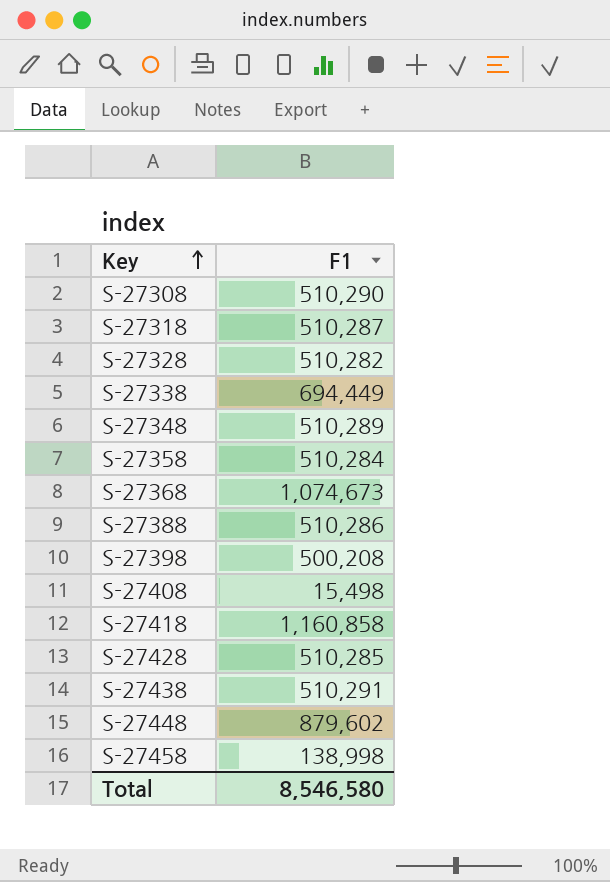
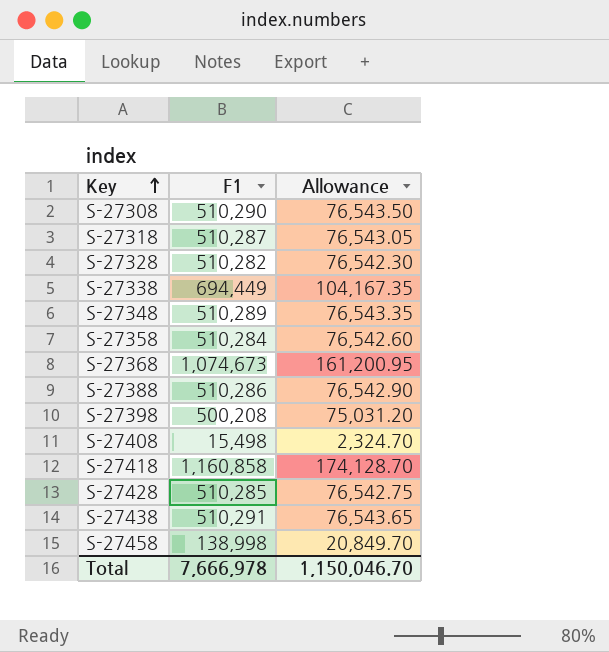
column Allowance | formula: none -> [F1] * 0.15
row S-27448: 879,602 -> none
Total | F1: 8,546,580 -> 7,666,978

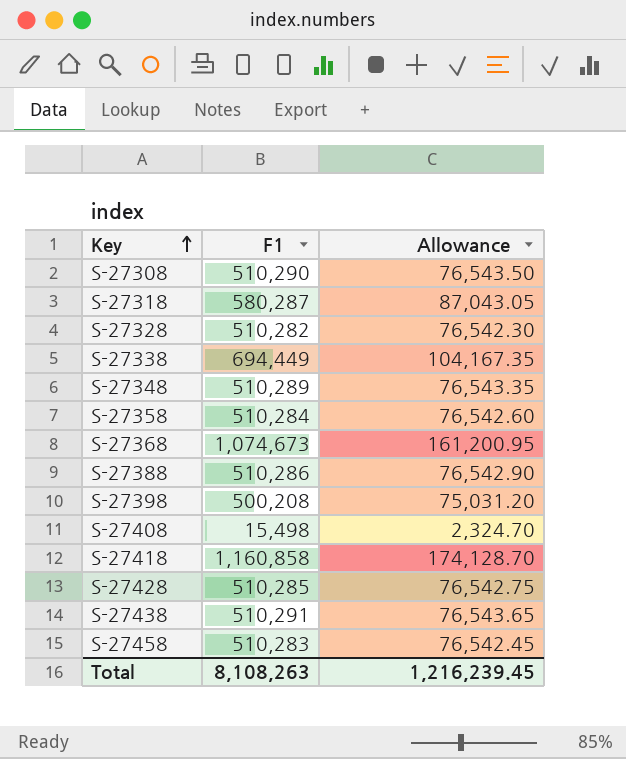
S-27318 | F1: 510,287 -> 580,287
S-27318 | Allowance: 76,543.05 -> 87,043.05
S-27458 | F1: 138,998 -> 510,283
S-27458 | Allowance: 20,849.70 -> 76,542.45
Total | F1: 7,666,978 -> 8,108,263
Total | Allowance: 1,150,046.70 -> 1,216,239.45

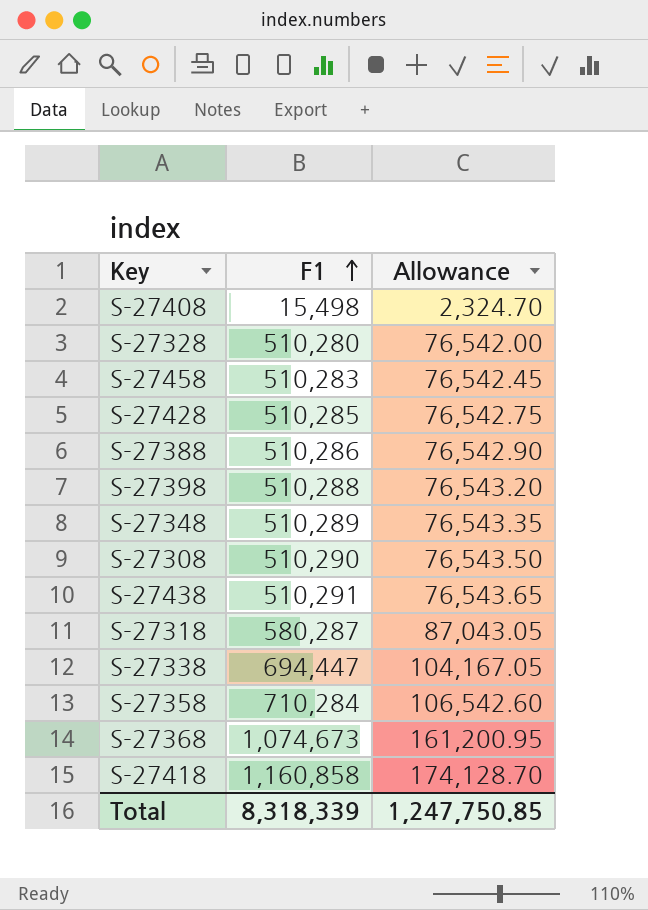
row order: Key ascending -> F1 ascending
S-27328 | F1: 510,282 -> 510,280
S-27328 | Allowance: 76,542.30 -> 76,542.00
S-27398 | F1: 500,208 -> 510,288
S-27398 | Allowance: 75,031.20 -> 76,543.20
S-27338 | F1: 694,449 -> 694,447
S-27338 | Allowance: 104,167.35 -> 104,167.05
S-27358 | F1: 510,284 -> 710,284
S-27358 | Allowance: 76,542.60 -> 106,542.60
Total | F1: 8,108,263 -> 8,318,339
Total | Allowance: 1,216,239.45 -> 1,247,750.85

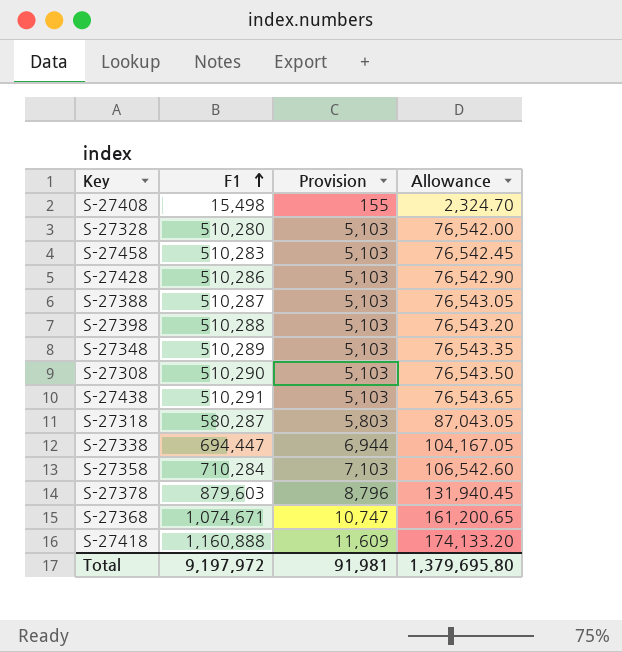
column Provision | formula: none -> [F1] * 0.01
S-27428 | F1: 510,285 -> 510,286
S-27428 | Allowance: 76,542.75 -> 76,542.90
S-27388 | F1: 510,286 -> 510,287
S-27388 | Allowance: 76,542.90 -> 76,543.05
row S-27378: none -> 879,603 | 8,796 | 131,940.45
S-27368 | F1: 1,074,673 -> 1,074,671
S-27368 | Allowance: 161,200.95 -> 161,200.65
S-27418 | F1: 1,160,858 -> 1,160,888
S-27418 | Allowance: 174,128.70 -> 174,133.20
Total | F1: 8,318,339 -> 9,197,972
Total | Allowance: 1,247,750.85 -> 1,379,695.80

